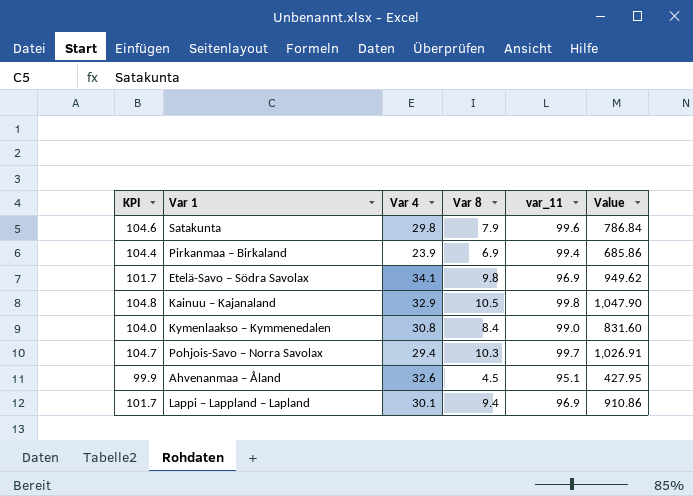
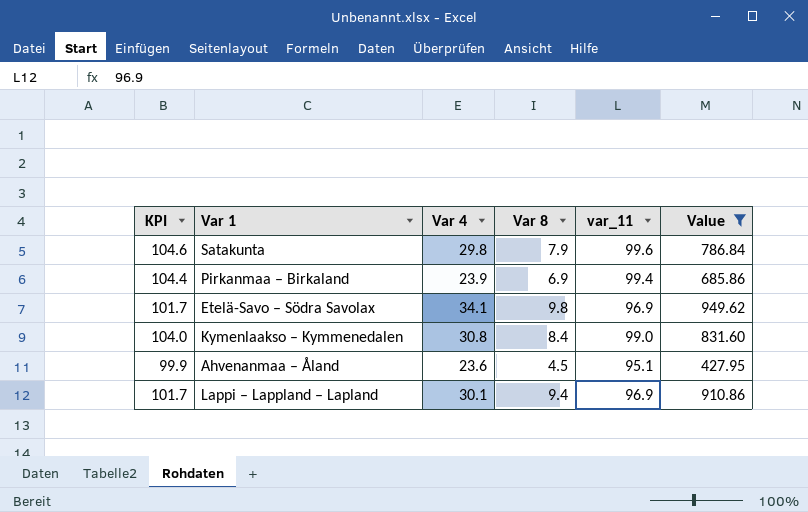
filter: none -> Value <= 949.62
Ahvenanmaa – Åland | Var 4: 32.6 -> 23.6

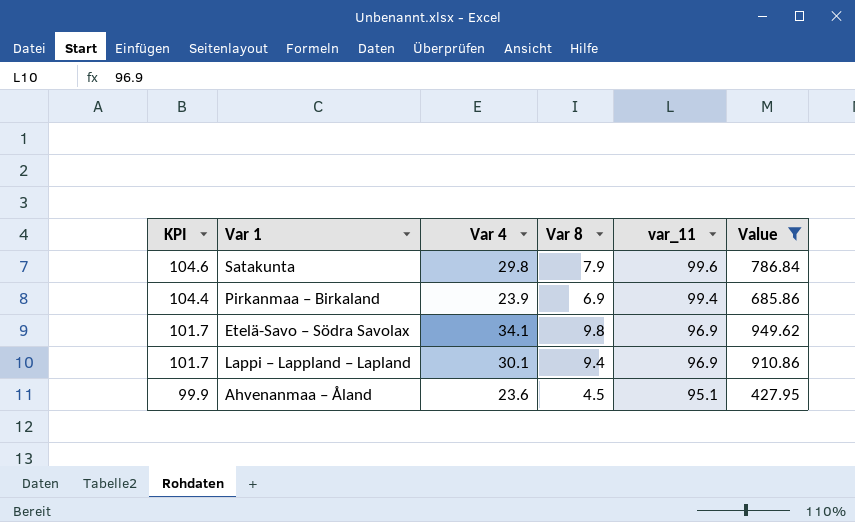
row order: none -> KPI descending
row Kymenlaakso – Kymmenedalen: 104.0 | 30.8 | 8.4 | 99.0 | 831.60 -> none

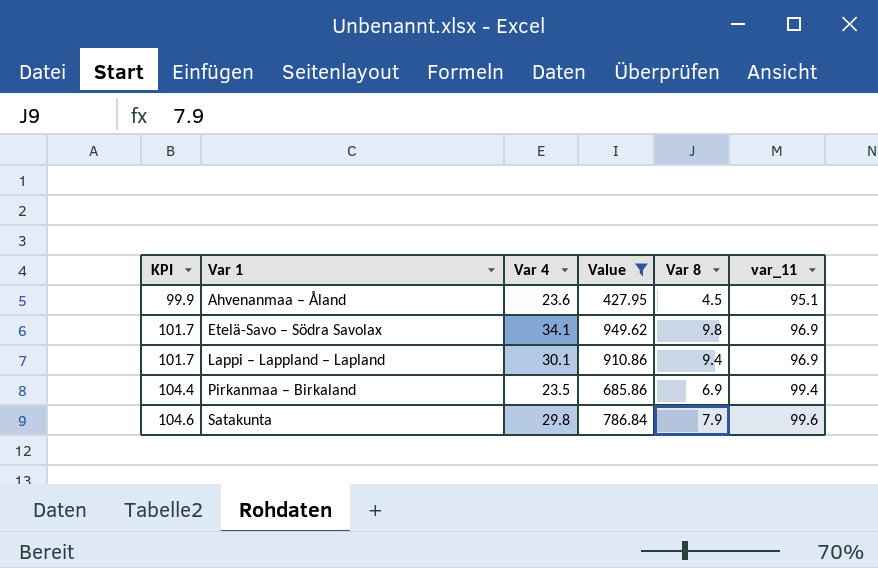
row order: KPI descending -> KPI ascending
column Value | position: 6 -> 4
Pirkanmaa – Birkaland | Var 4: 23.9 -> 23.5

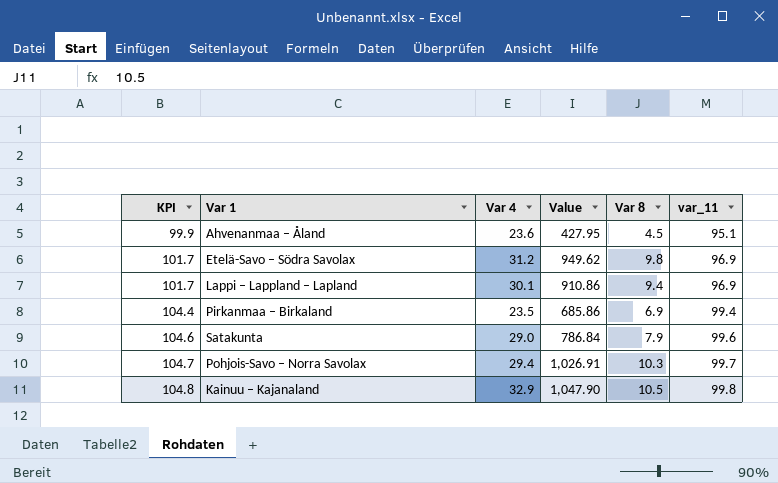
filter: Value <= 949.62 -> none
Etelä-Savo – Södra Savolax | Var 4: 34.1 -> 31.2
Satakunta | Var 4: 29.8 -> 29.0

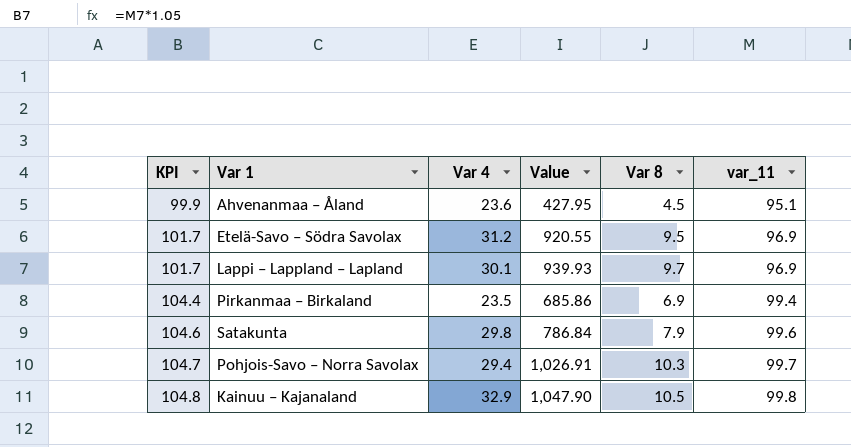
Etelä-Savo – Södra Savolax | Value: 949.62 -> 920.55
Etelä-Savo – Södra Savolax | Var 8: 9.8 -> 9.5
Lappi – Lappland – Lapland | Value: 910.86 -> 939.93
Lappi – Lappland – Lapland | Var 8: 9.4 -> 9.7
Satakunta | Var 4: 29.0 -> 29.8

